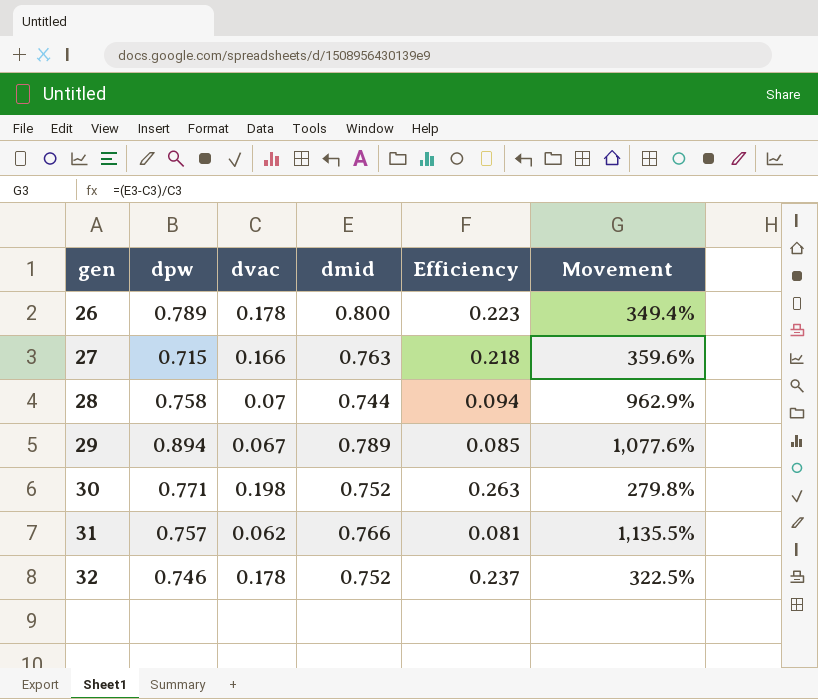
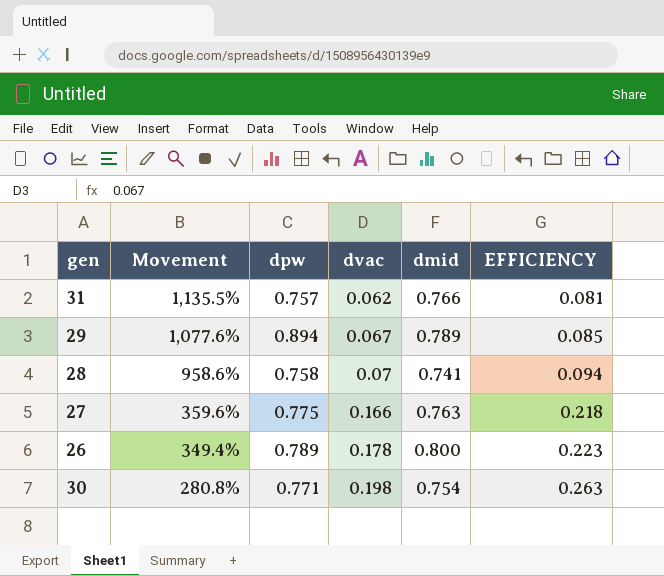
row order: gen ascending -> Movement descending
column Movement | position: 6 -> 2
column name: Efficiency -> EFFICIENCY
row 32: 0.746 | 0.178 | 0.752 | 0.237 | 322.5% -> none
28 | Movement: 962.9% -> 958.6%
28 | dmid: 0.744 -> 0.741
27 | dpw: 0.715 -> 0.775
30 | Movement: 279.8% -> 280.8%
30 | dmid: 0.752 -> 0.754

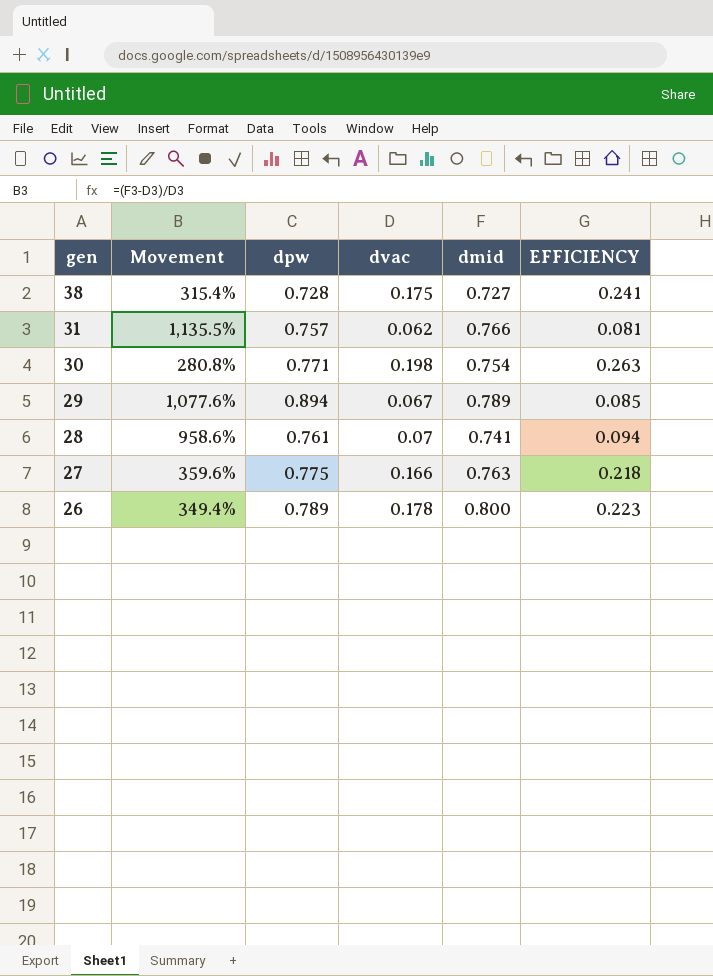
row order: Movement descending -> gen descending
row 38: none -> 315.4% | 0.728 | 0.175 | 0.727 | 0.241
28 | dpw: 0.758 -> 0.761

